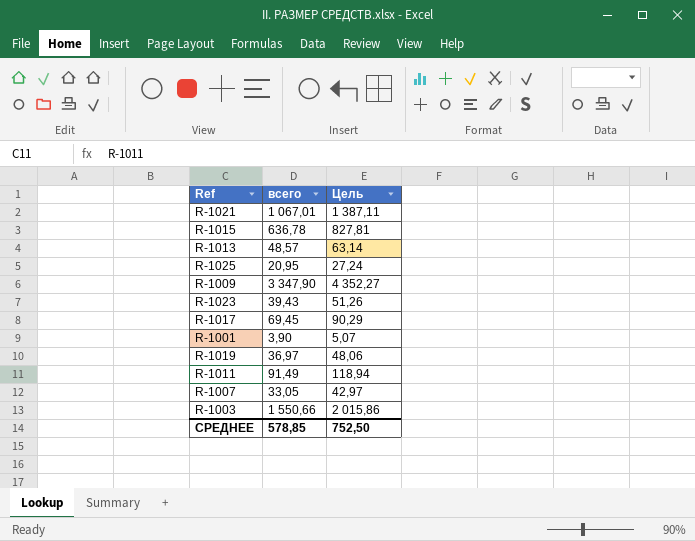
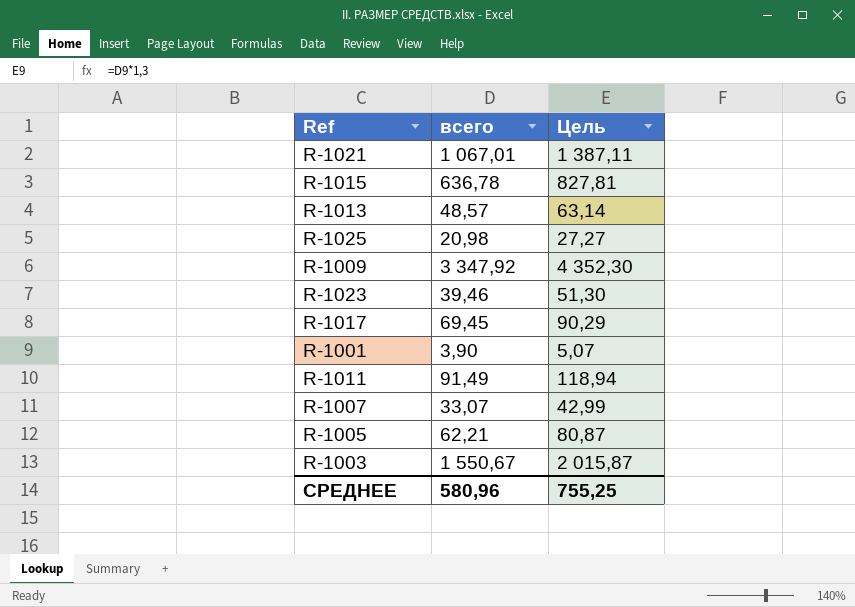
row R-1019: 36,97 | 48,06 -> none
R-1025 | всего: 20,95 -> 20,98
R-1025 | Цель: 27,24 -> 27,27
R-1009 | всего: 3 347,90 -> 3 347,92
R-1009 | Цель: 4 352,27 -> 4 352,30
R-1023 | всего: 39,43 -> 39,46
R-1023 | Цель: 51,26 -> 51,30
R-1007 | всего: 33,05 -> 33,07
R-1007 | Цель: 42,97 -> 42,99
row R-1005: none -> 62,21 | 80,87
R-1003 | всего: 1 550,66 -> 1 550,67
R-1003 | Цель: 2 015,86 -> 2 015,87
СРЕДНЕЕ | всего: 578,85 -> 580,96
СРЕДНЕЕ | Цель: 752,50 -> 755,25

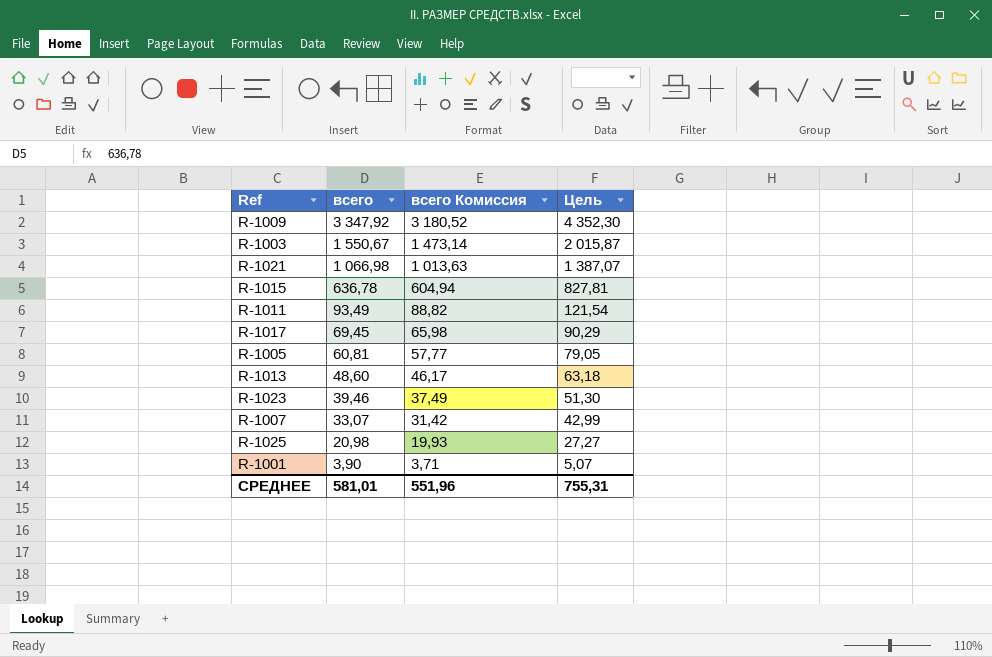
row order: none -> всего descending
column всего Комиссия | formula: none -> [всего] * 0,95
R-1021 | всего: 1 067,01 -> 1 066,98
R-1021 | Цель: 1 387,11 -> 1 387,07
R-1011 | всего: 91,49 -> 93,49
R-1011 | Цель: 118,94 -> 121,54
R-1005 | всего: 62,21 -> 60,81
R-1005 | Цель: 80,87 -> 79,05
R-1013 | всего: 48,57 -> 48,60
R-1013 | Цель: 63,14 -> 63,18
СРЕДНЕЕ | всего: 580,96 -> 581,01
СРЕДНЕЕ | Цель: 755,25 -> 755,31

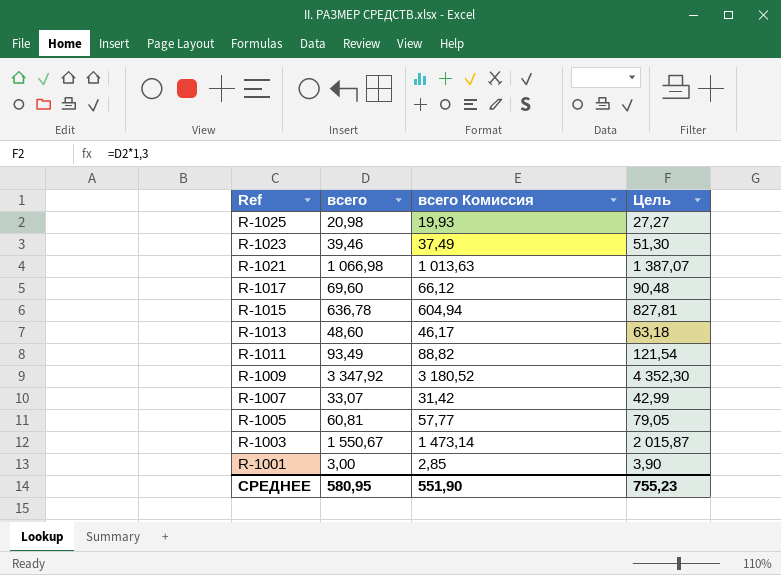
row order: всего descending -> Ref descending
R-1017 | всего: 69,45 -> 69,60
R-1017 | всего Комиссия: 65,98 -> 66,12
R-1017 | Цель: 90,29 -> 90,48
R-1001 | всего: 3,90 -> 3,00
R-1001 | всего Комиссия: 3,71 -> 2,85
R-1001 | Цель: 5,07 -> 3,90
СРЕДНЕЕ | всего: 581,01 -> 580,95
СРЕДНЕЕ | всего Комиссия: 551,96 -> 551,90
СРЕДНЕЕ | Цель: 755,31 -> 755,23

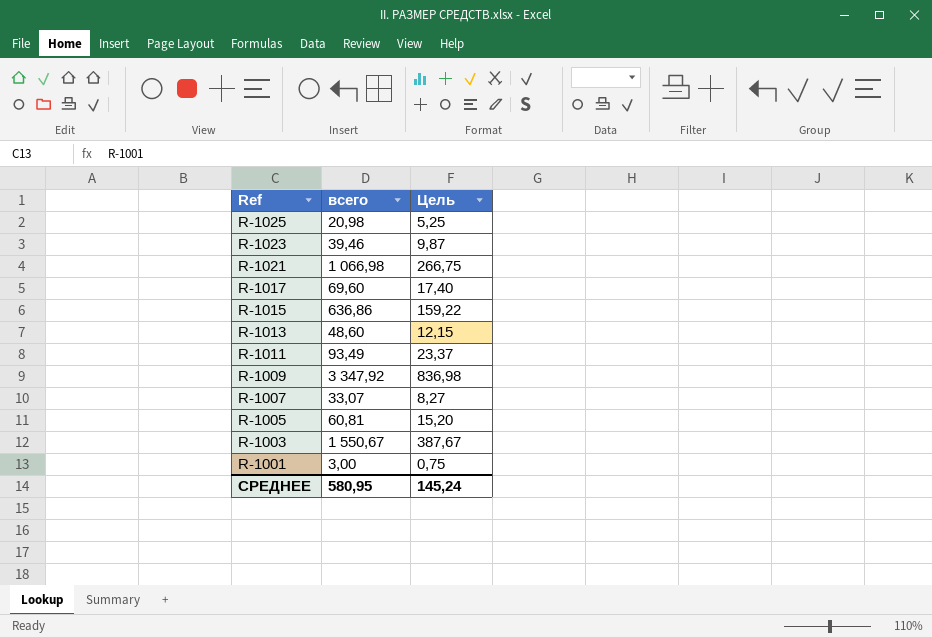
column всего Комиссия | formula: [всего] * 0,95 -> none
column Цель | formula: [всего] * 1,3 -> [всего] * 0,25
R-1015 | всего: 636,78 -> 636,86
СРЕДНЕЕ | Цель: 755,23 -> 145,24

